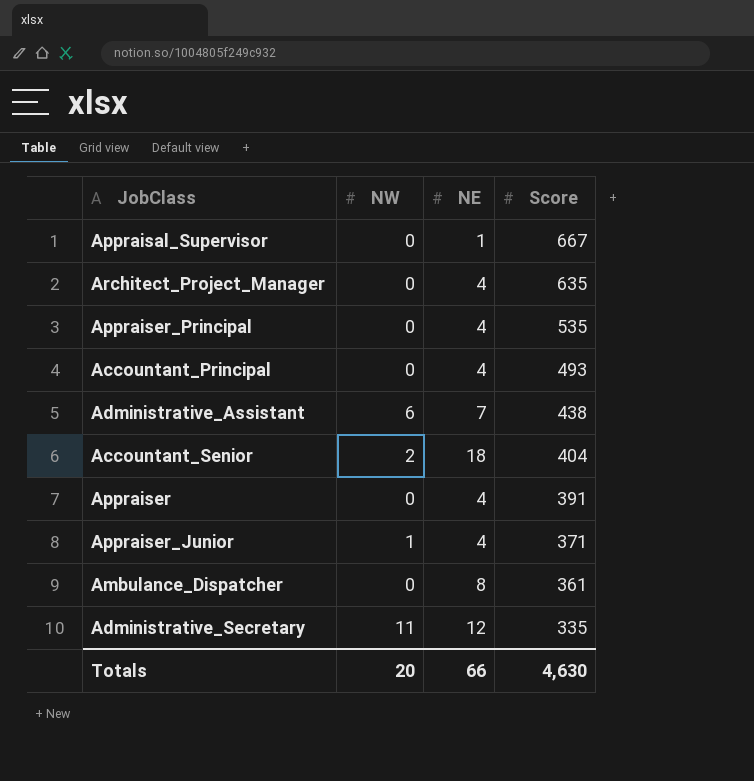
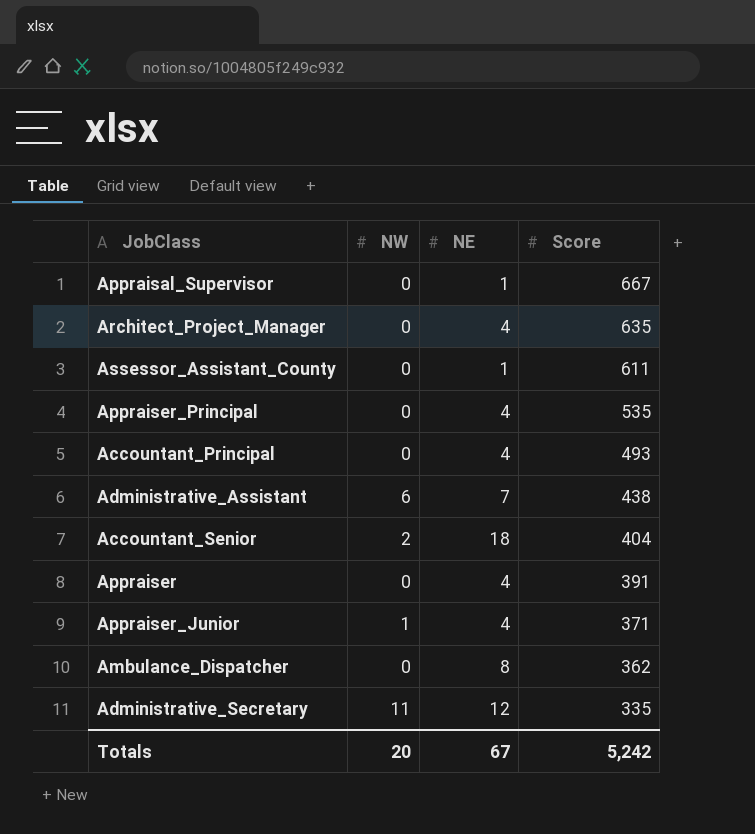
row Assessor_Assistant_County: none -> 0 | 1 | 611
Ambulance_Dispatcher | Score: 361 -> 362
Totals | NE: 66 -> 67
Totals | Score: 4,630 -> 5,242

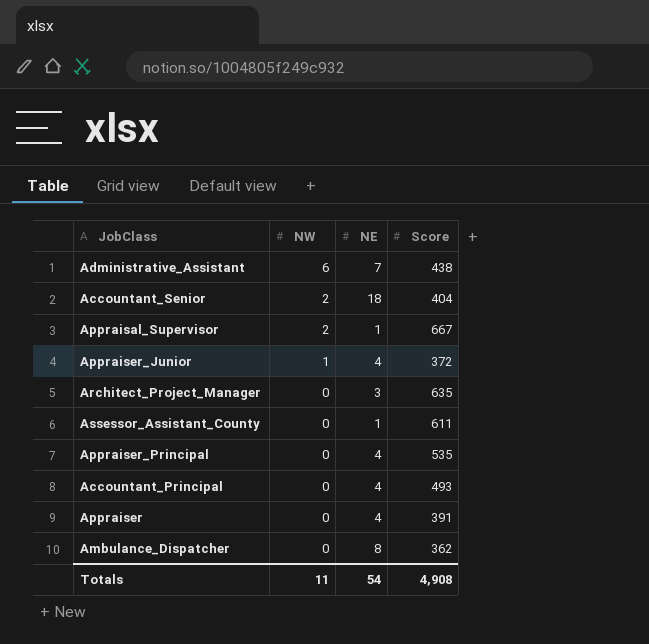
row order: Score descending -> NW descending
row Administrative_Secretary: 11 | 12 | 335 -> none
Appraisal_Supervisor | NW: 0 -> 2
Appraiser_Junior | Score: 371 -> 372
Architect_Project_Manager | NE: 4 -> 3
Totals | NW: 20 -> 11
Totals | NE: 67 -> 54
Totals | Score: 5,242 -> 4,908

